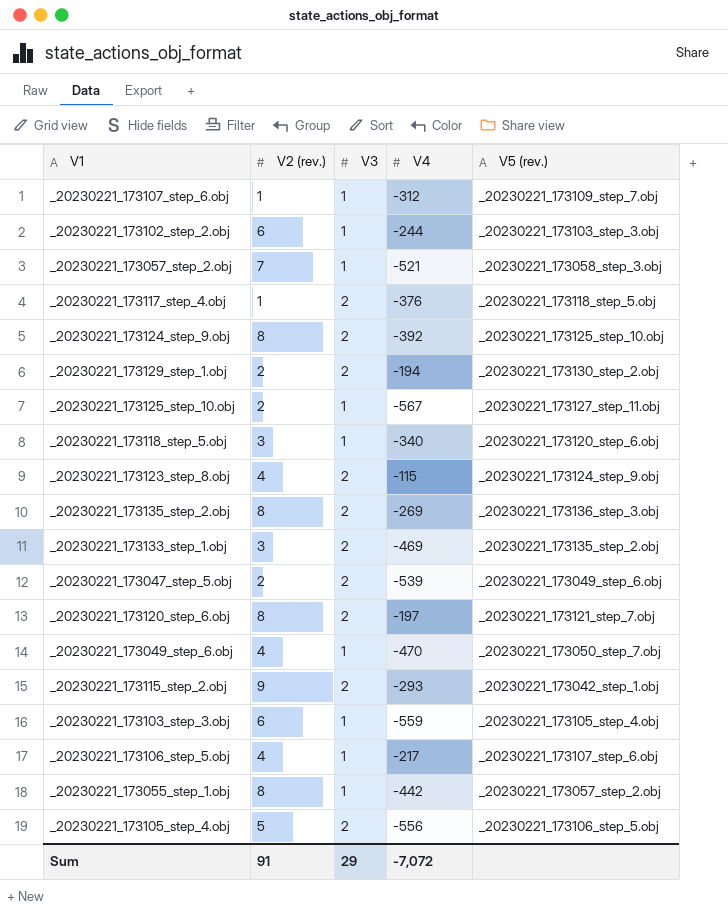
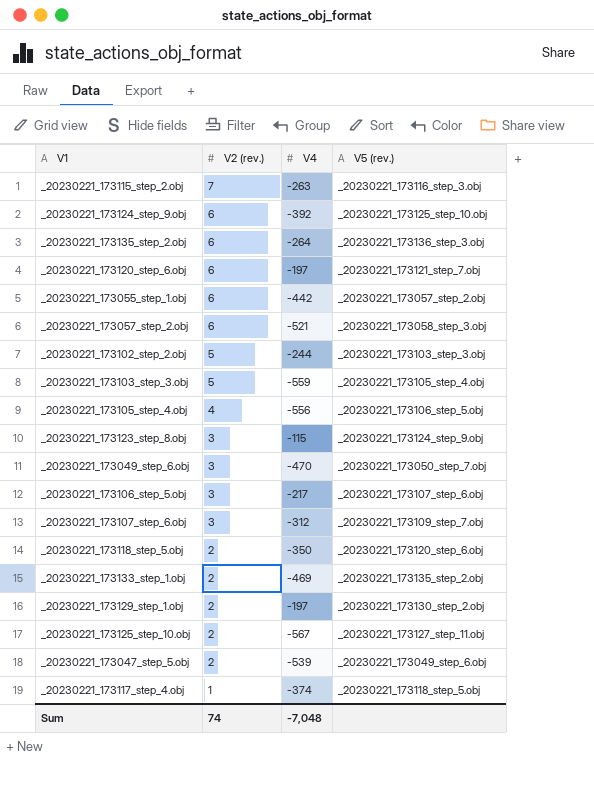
row order: none -> V2 (rev.) descending
column V3 | position: 3 -> none
_20230221_173115_step_2.obj | V2 (rev.): 9 -> 7
_20230221_173115_step_2.obj | V4: -293 -> -263
_20230221_173115_step_2.obj | V5 (rev.): _20230221_173042_step_1.obj -> _20230221_173116_step_3.obj
_20230221_173124_step_9.obj | V2 (rev.): 8 -> 6
_20230221_173135_step_2.obj | V2 (rev.): 8 -> 6
_20230221_173135_step_2.obj | V4: -269 -> -264
_20230221_173120_step_6.obj | V2 (rev.): 8 -> 6
_20230221_173055_step_1.obj | V2 (rev.): 8 -> 6
_20230221_173057_step_2.obj | V2 (rev.): 7 -> 6
_20230221_173102_step_2.obj | V2 (rev.): 6 -> 5
_20230221_173103_step_3.obj | V2 (rev.): 6 -> 5
_20230221_173105_step_4.obj | V2 (rev.): 5 -> 4
_20230221_173123_step_8.obj | V2 (rev.): 4 -> 3
_20230221_173049_step_6.obj | V2 (rev.): 4 -> 3
_20230221_173106_step_5.obj | V2 (rev.): 4 -> 3
_20230221_173107_step_6.obj | V2 (rev.): 1 -> 3
_20230221_173118_step_5.obj | V2 (rev.): 3 -> 2
_20230221_173118_step_5.obj | V4: -340 -> -350
_20230221_173133_step_1.obj | V2 (rev.): 3 -> 2
_20230221_173129_step_1.obj | V4: -194 -> -197
_20230221_173117_step_4.obj | V4: -376 -> -374
Sum | V2 (rev.): 91 -> 74
Sum | V4: -7,072 -> -7,048

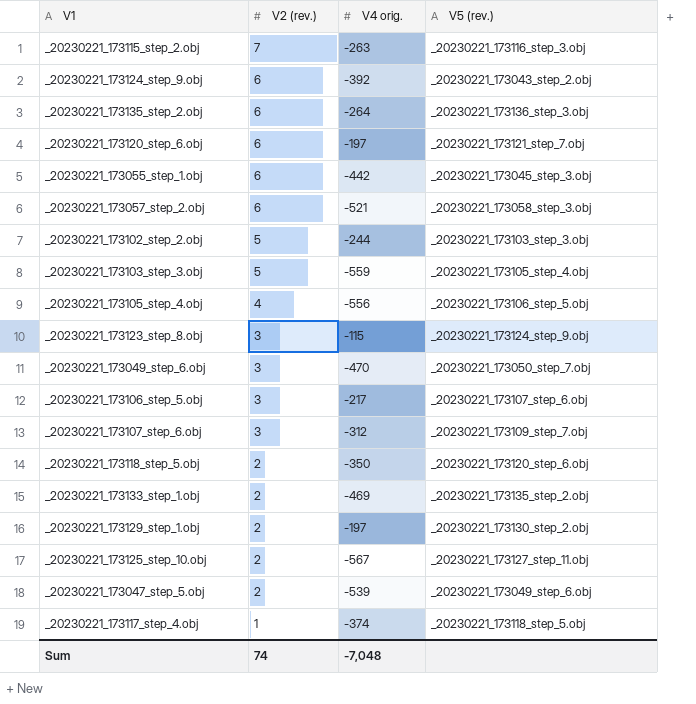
column name: V4 -> V4 orig.
_20230221_173124_step_9.obj | V5 (rev.): _20230221_173125_step_10.obj -> _20230221_173043_step_2.obj
_20230221_173055_step_1.obj | V5 (rev.): _20230221_173057_step_2.obj -> _20230221_173045_step_3.obj

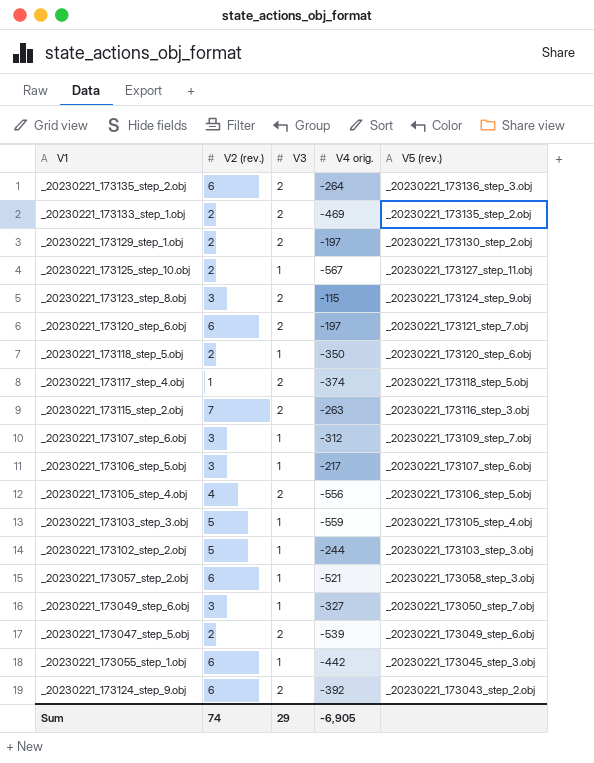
row order: V2 (rev.) descending -> V5 (rev.) descending
column V3 | position: none -> 3
_20230221_173049_step_6.obj | V4 orig.: -470 -> -327
Sum | V4 orig.: -7,048 -> -6,905

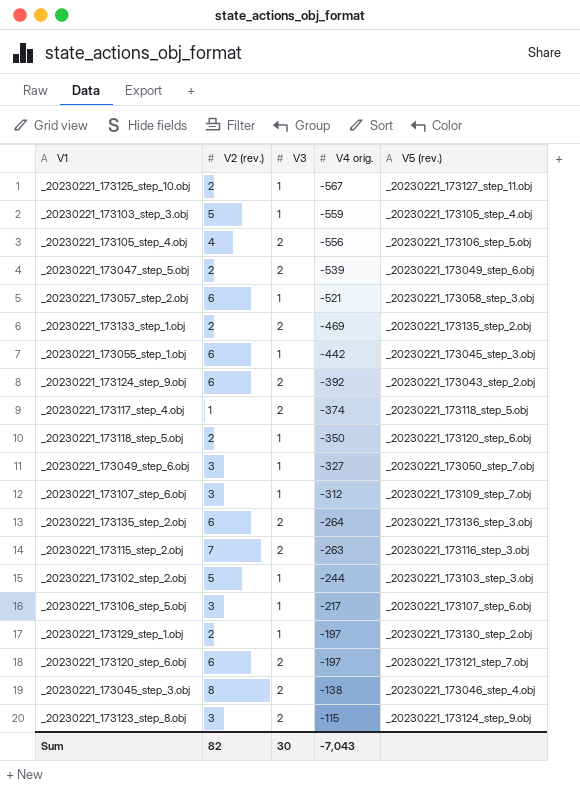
row order: V5 (rev.) descending -> V4 orig. ascending
_20230221_173129_step_1.obj | V3: 2 -> 1
row _20230221_173045_step_3.obj: none -> 8 | 2 | -138 | _20230221_173046_step_4.obj
Sum | V2 (rev.): 74 -> 82
Sum | V3: 29 -> 30
Sum | V4 orig.: -6,905 -> -7,043

